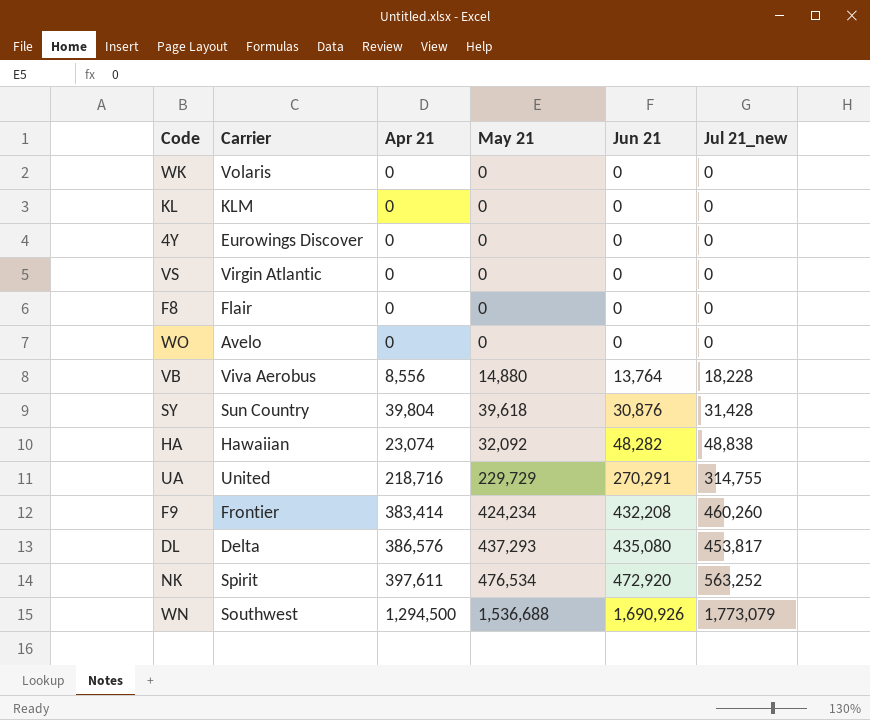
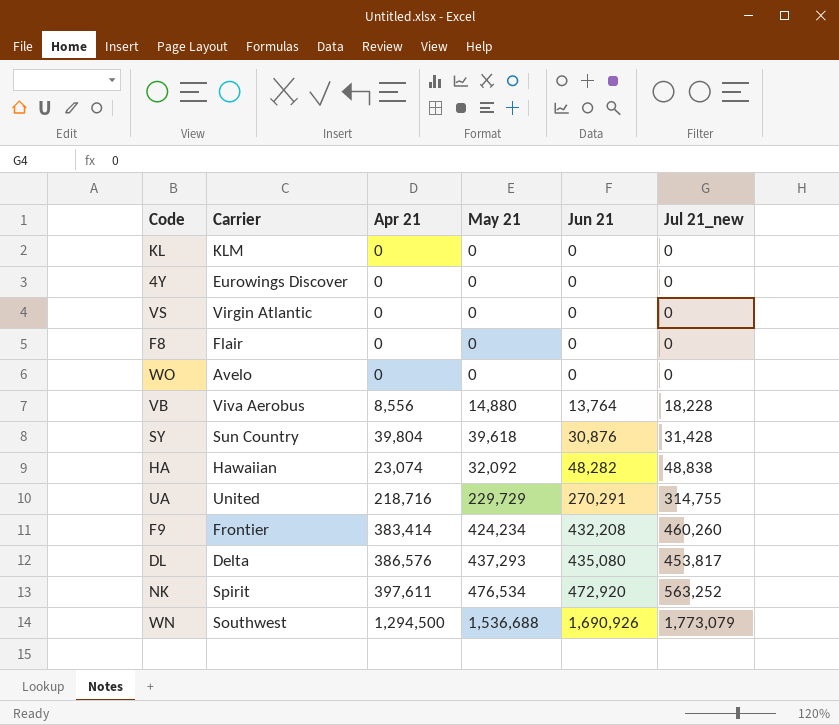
row WK: Volaris | 0 | 0 | 0 | 0 -> none

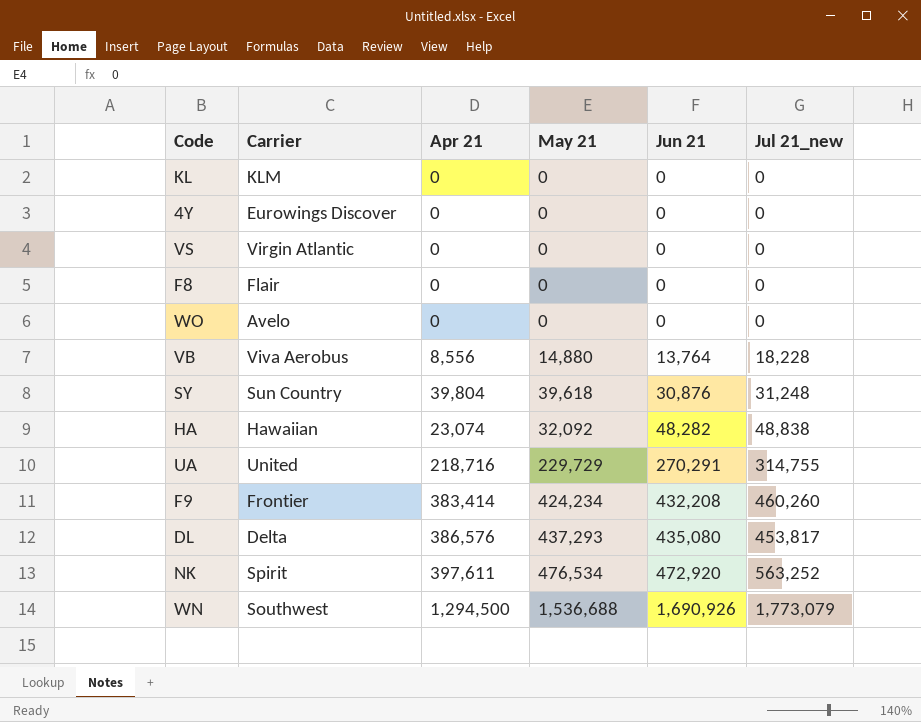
SY | Jul 21_new: 31,428 -> 31,248

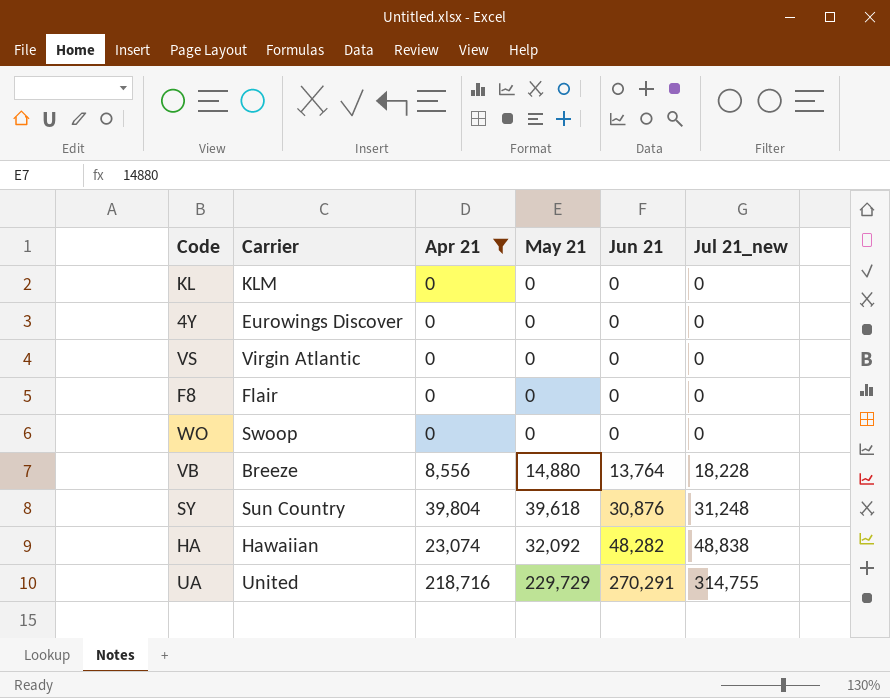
filter: none -> Apr 21 <= 218,716
WO | Carrier: Avelo -> Swoop
VB | Carrier: Viva Aerobus -> Breeze

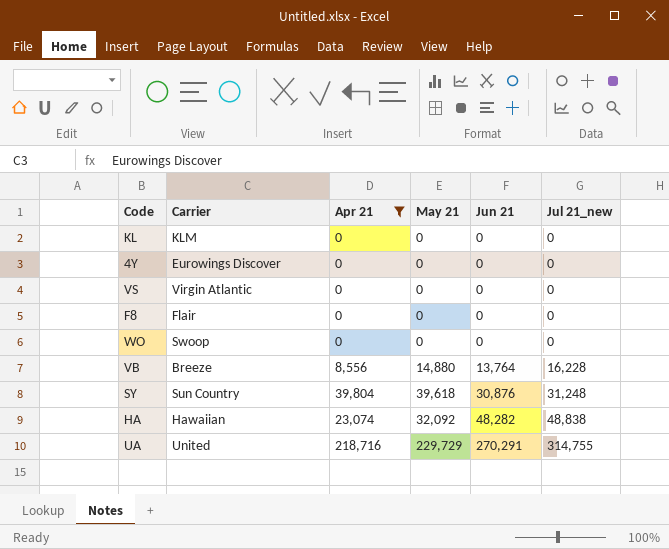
VB | Jul 21_new: 18,228 -> 16,228

